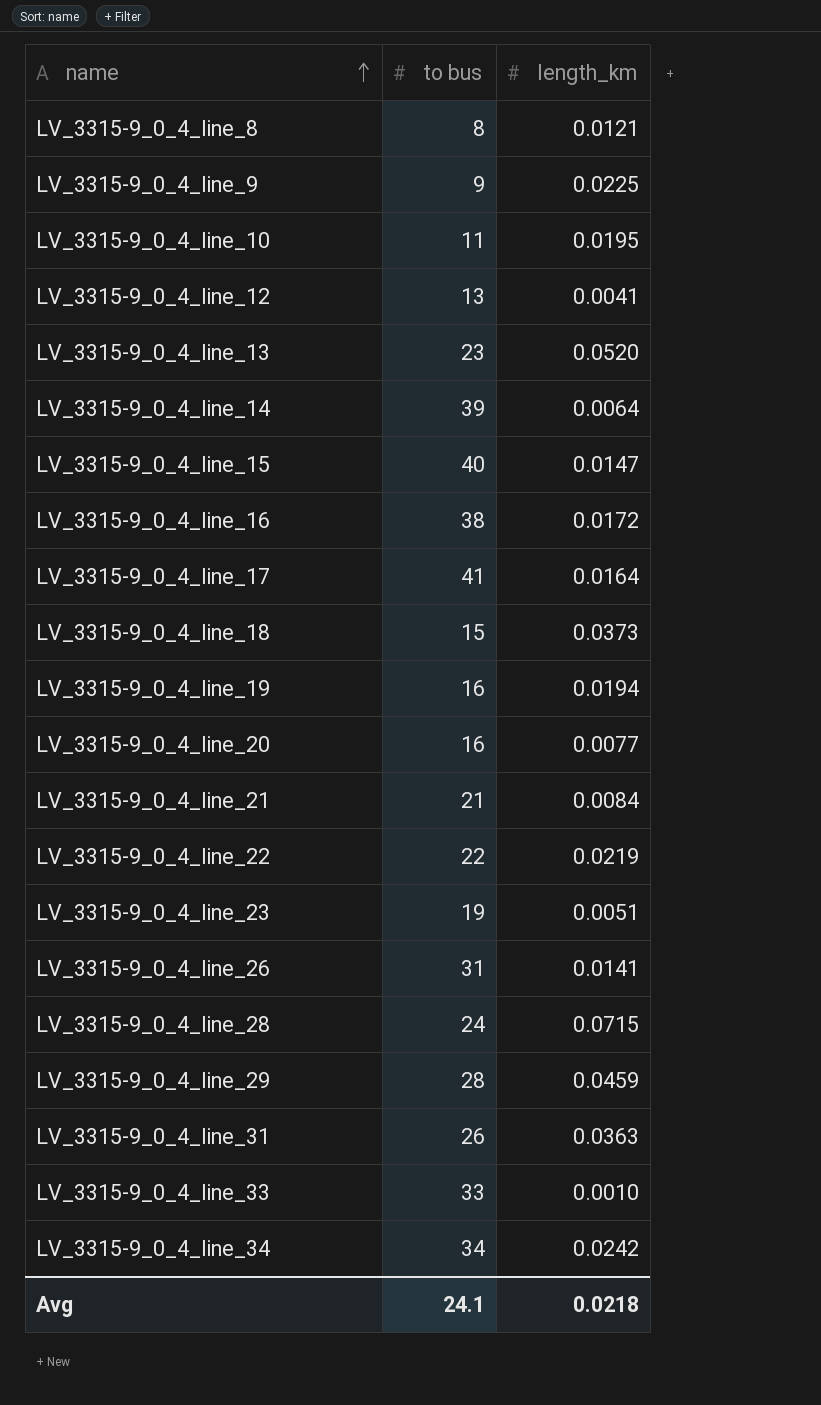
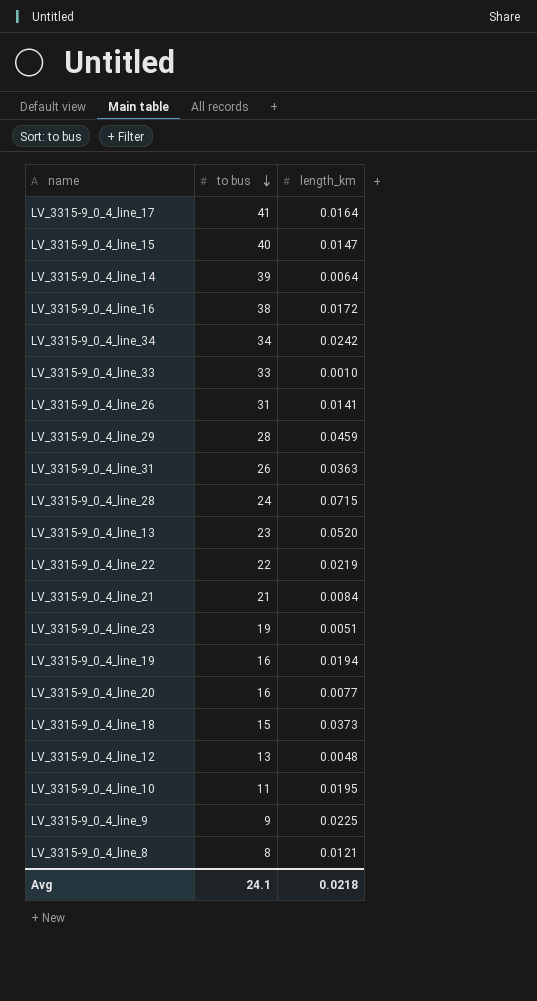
row order: name ascending -> to bus descending
LV_3315-9_0_4_line_12 | length_km: 0.0041 -> 0.0048

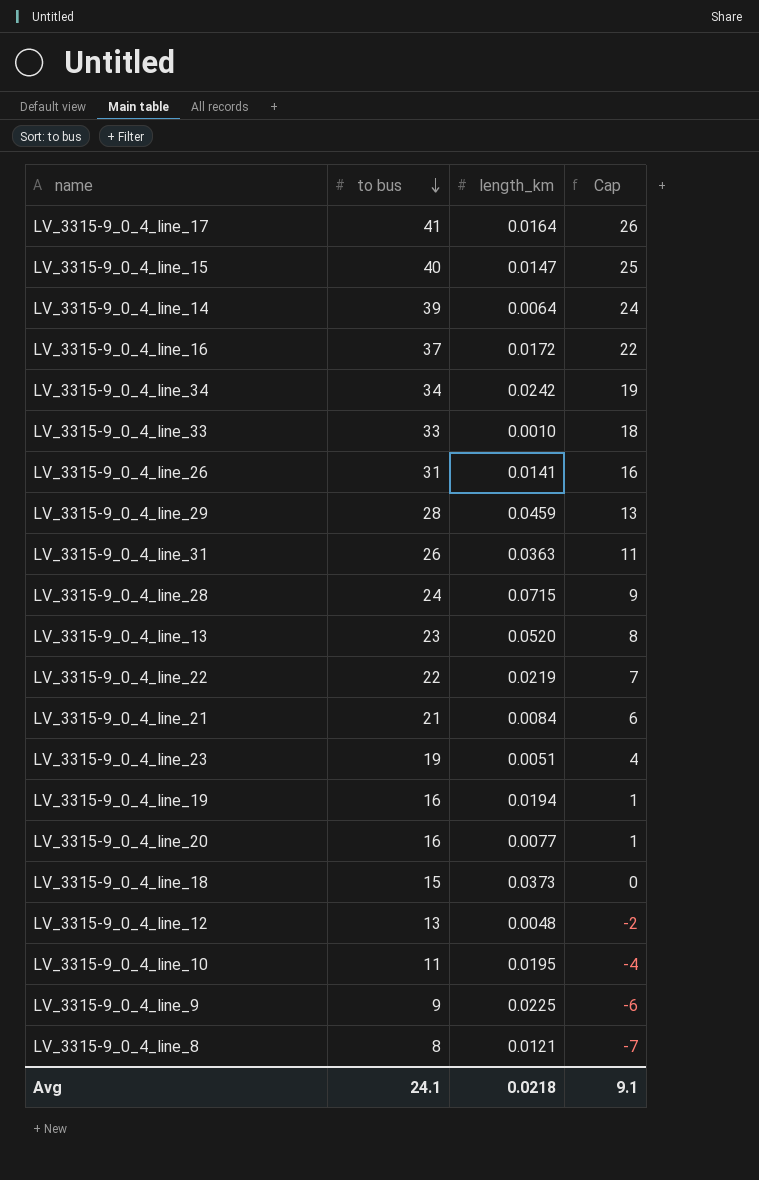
column Cap | formula: none -> [to bus] - 15
LV_3315-9_0_4_line_16 | to bus: 38 -> 37

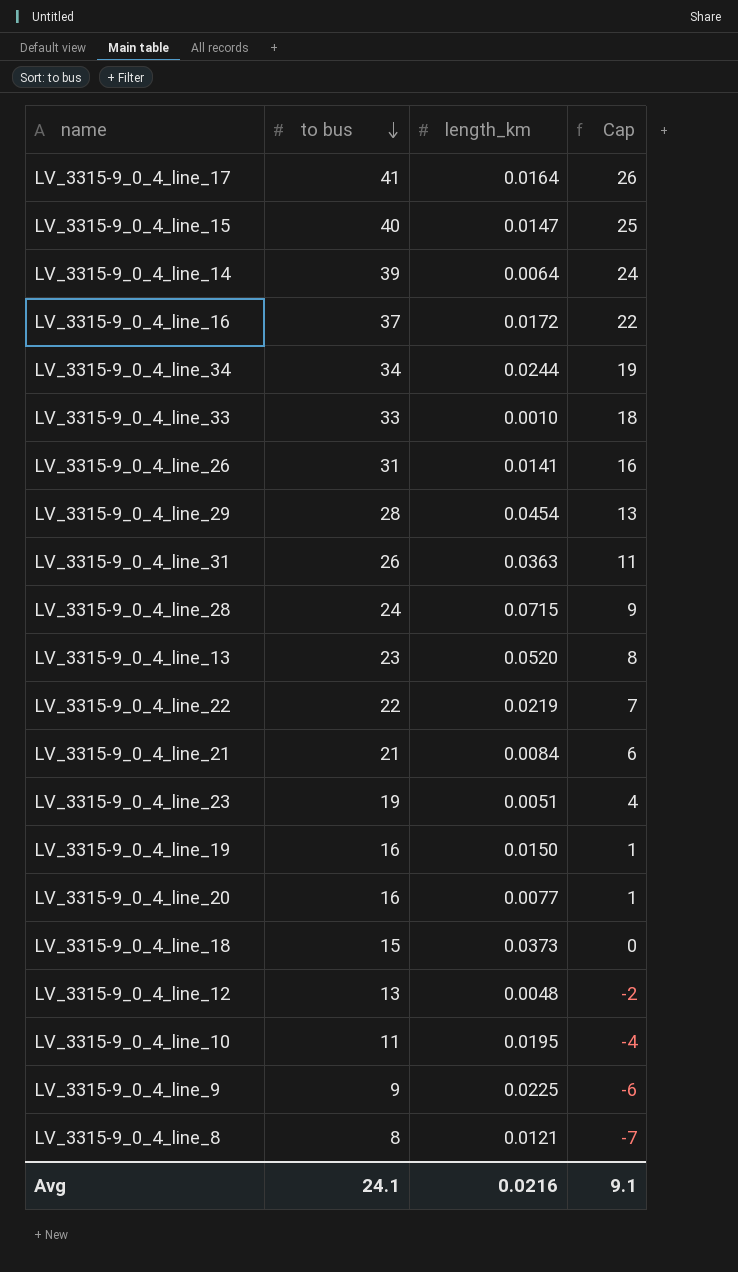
LV_3315-9_0_4_line_34 | length_km: 0.0242 -> 0.0244
LV_3315-9_0_4_line_29 | length_km: 0.0459 -> 0.0454
LV_3315-9_0_4_line_19 | length_km: 0.0194 -> 0.0150
Avg | length_km: 0.0218 -> 0.0216

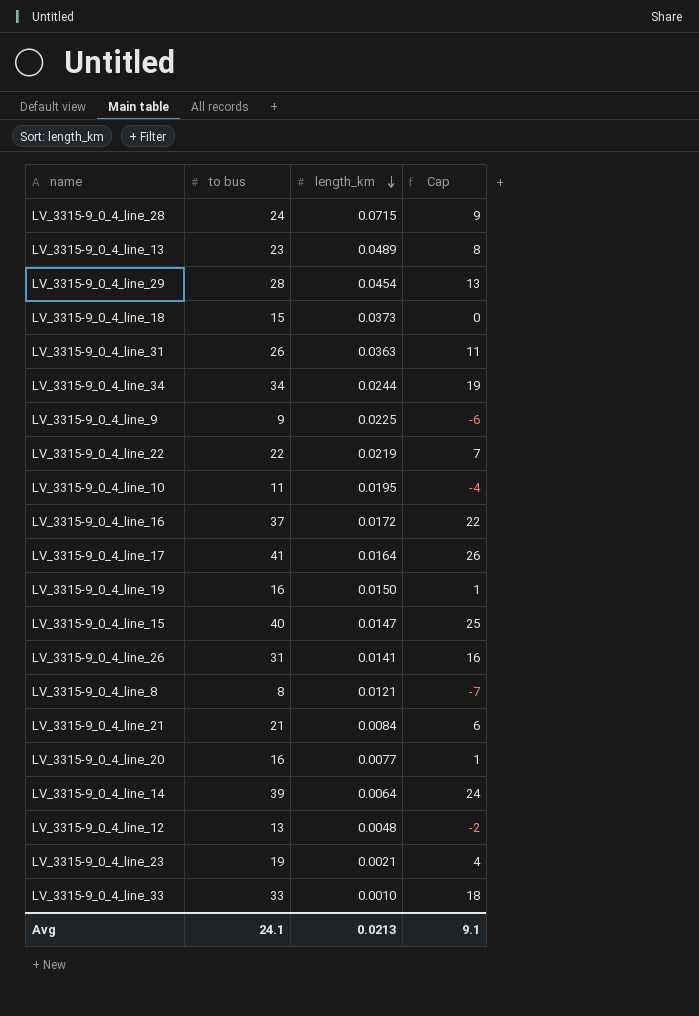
row order: to bus descending -> length_km descending
LV_3315-9_0_4_line_13 | length_km: 0.0520 -> 0.0489
LV_3315-9_0_4_line_23 | length_km: 0.0051 -> 0.0021
Avg | length_km: 0.0216 -> 0.0213

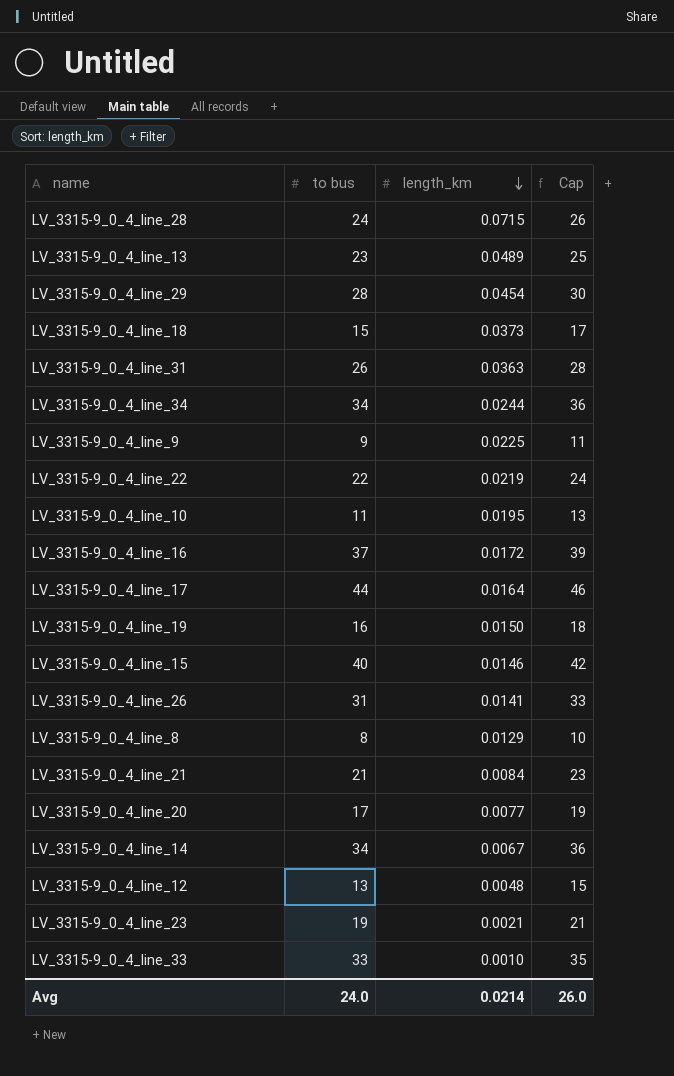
column Cap | formula: [to bus] - 15 -> [to bus] + 2
LV_3315-9_0_4_line_17 | to bus: 41 -> 44
LV_3315-9_0_4_line_15 | length_km: 0.0147 -> 0.0146
LV_3315-9_0_4_line_8 | length_km: 0.0121 -> 0.0129
LV_3315-9_0_4_line_20 | to bus: 16 -> 17
LV_3315-9_0_4_line_14 | to bus: 39 -> 34
LV_3315-9_0_4_line_14 | length_km: 0.0064 -> 0.0067
Avg | to bus: 24.1 -> 24.0
Avg | length_km: 0.0213 -> 0.0214
Avg | Cap: 9.1 -> 26.0

